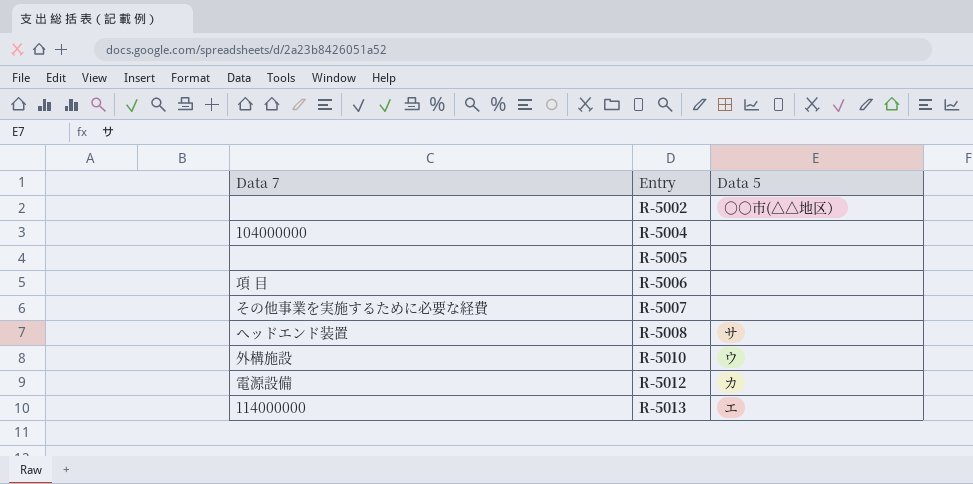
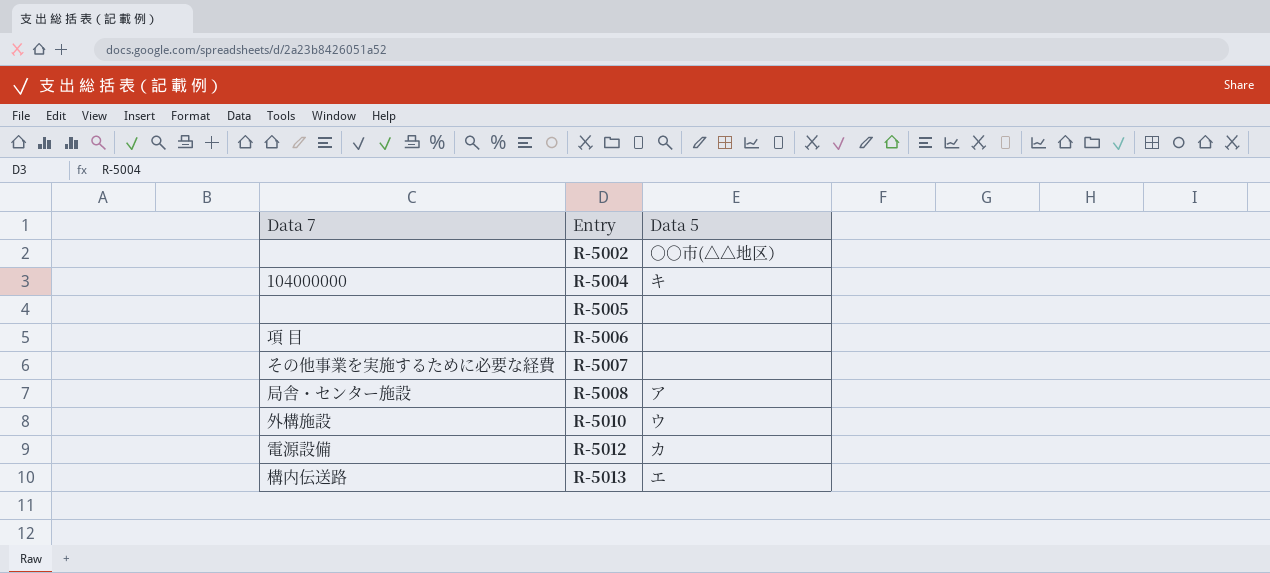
R-5004 | Data 5: none -> キ
R-5008 | Data 7: ヘッドエンド装置 -> 局舎・センター施設
R-5008 | Data 5: サ -> ア
R-5013 | Data 7: 114000000 -> 構内伝送路

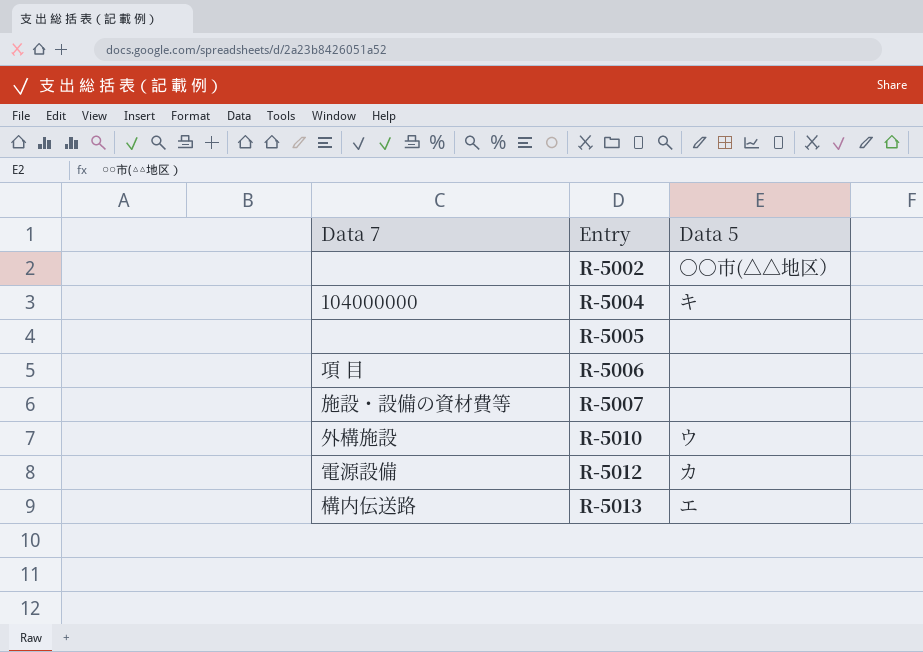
row R-5008: 局舎・センター施設 | ア -> none
R-5007 | Data 7: その他事業を実施するために必要な経費 -> 施設・設備の資材費等

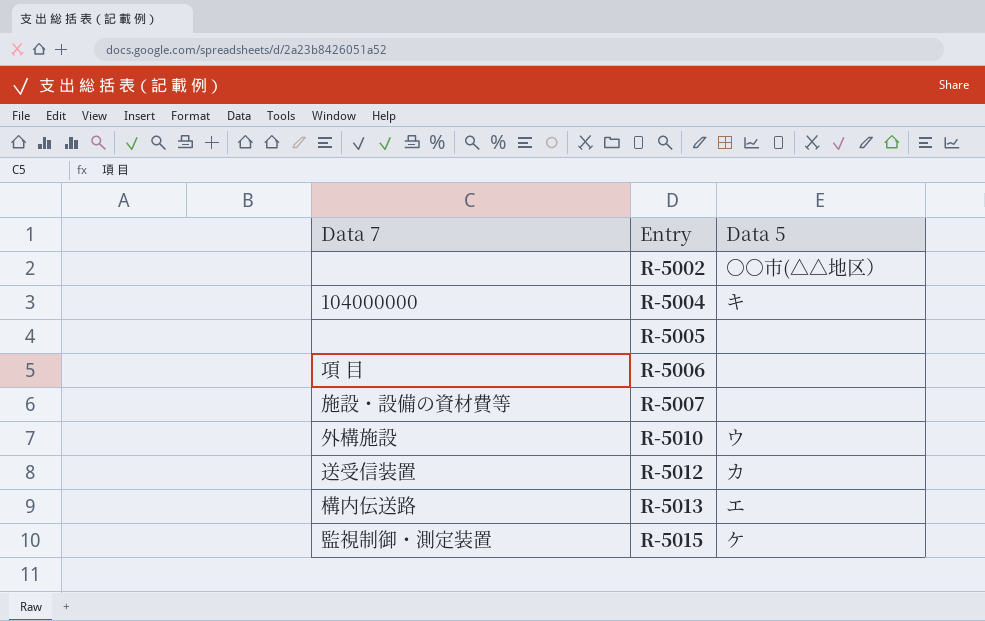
R-5012 | Data 7: 電源設備 -> 送受信装置
row R-5015: none -> 監視制御・測定装置 | ケ

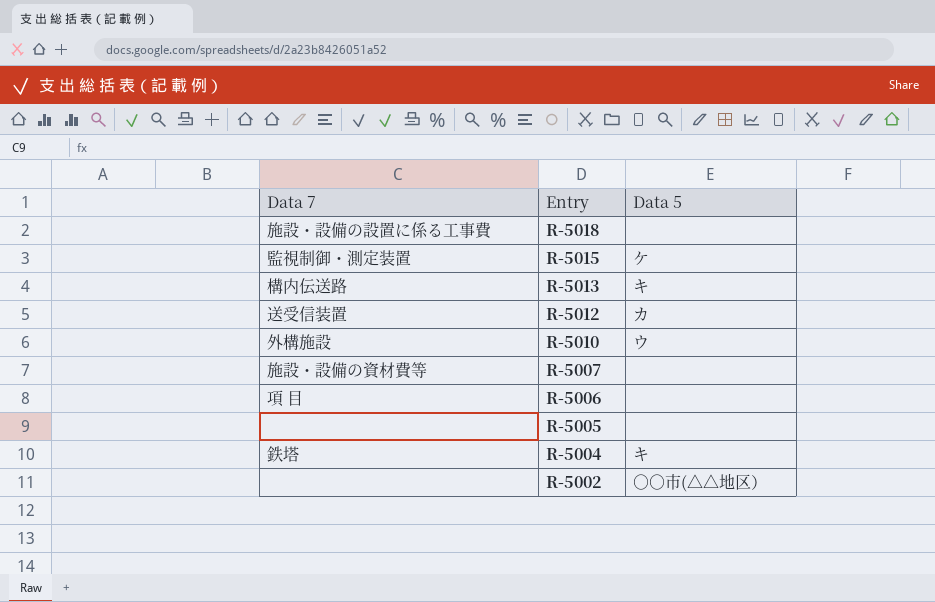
row order: Entry ascending -> Entry descending
row R-5018: none -> 施設・設備の設置に係る工事費 | none
R-5013 | Data 5: エ -> キ
R-5004 | Data 7: 104000000 -> 鉄塔

